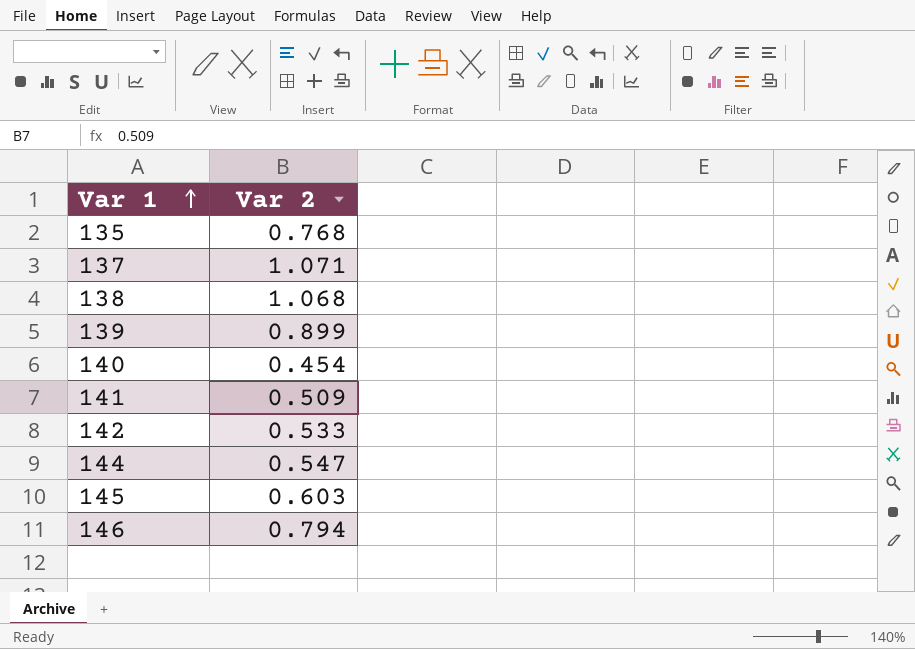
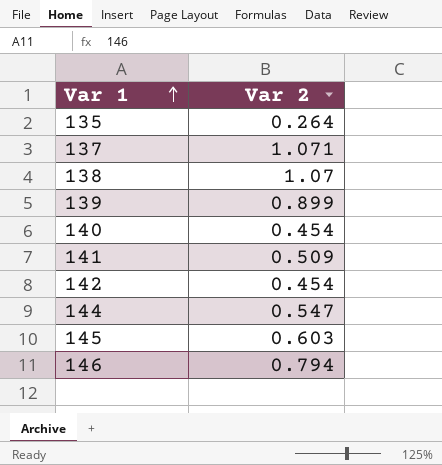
135 | Var 2: 0.768 -> 0.264
138 | Var 2: 1.068 -> 1.07
142 | Var 2: 0.533 -> 0.454

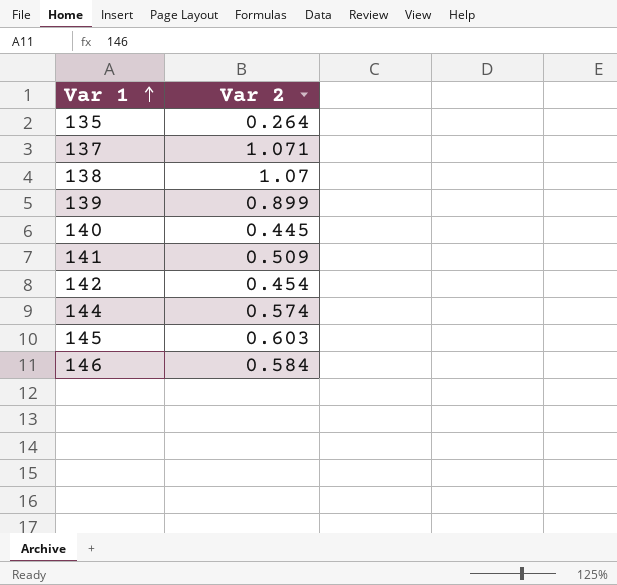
140 | Var 2: 0.454 -> 0.445
144 | Var 2: 0.547 -> 0.574
146 | Var 2: 0.794 -> 0.584

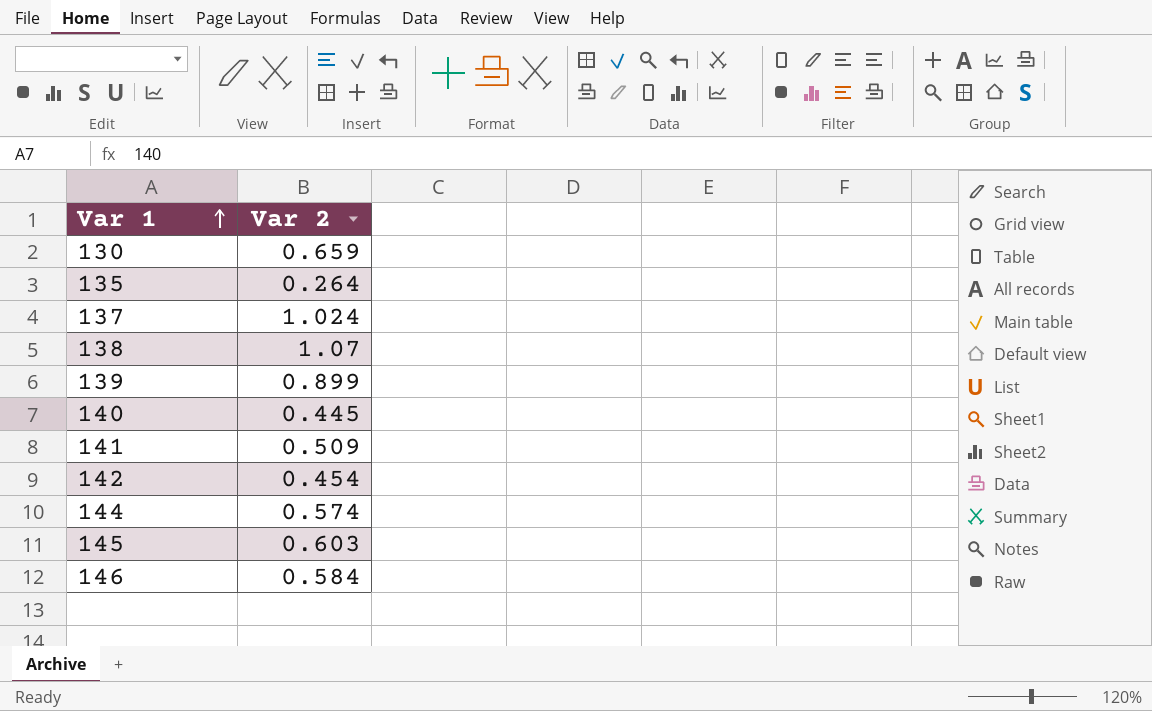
row 130: none -> 0.659
137 | Var 2: 1.071 -> 1.024

